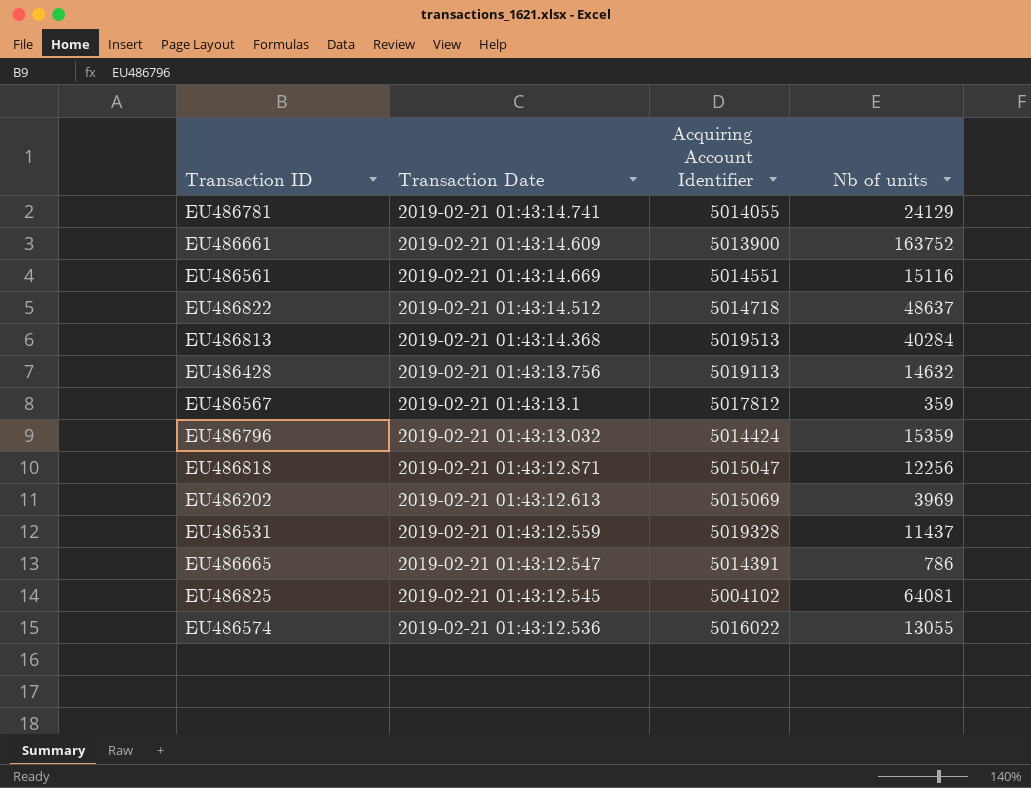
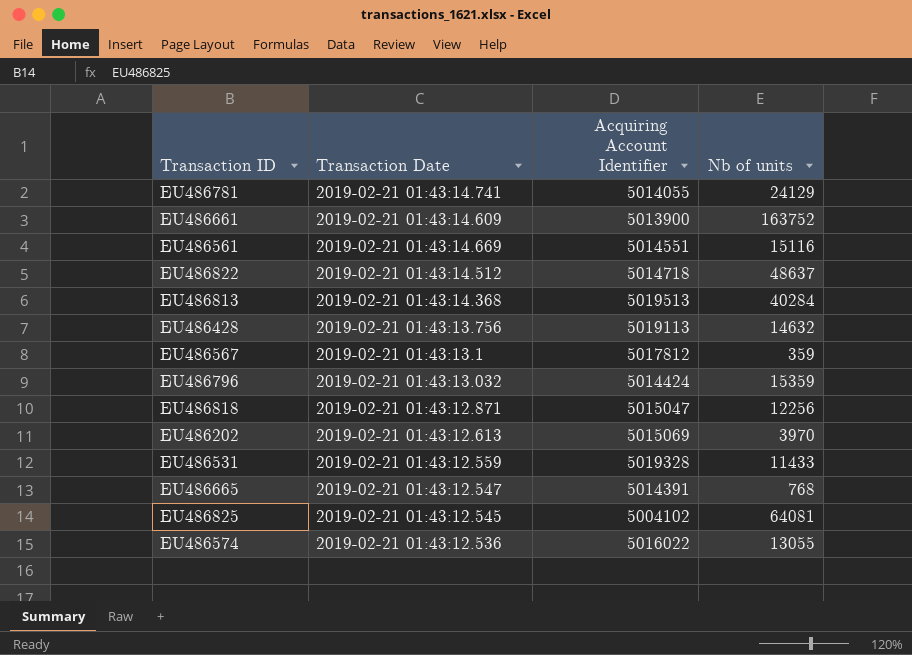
EU486202 | Nb of units: 3969 -> 3970
EU486531 | Nb of units: 11437 -> 11433
EU486665 | Nb of units: 786 -> 768

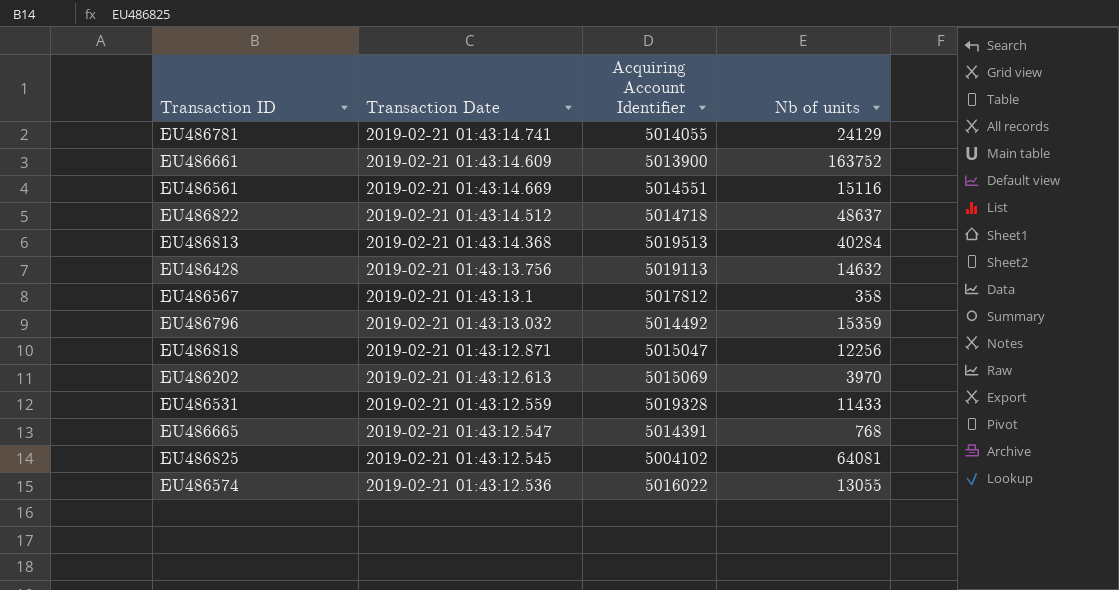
EU486567 | Nb of units: 359 -> 358
EU486796 | Acquiring Account Identifier: 5014424 -> 5014492

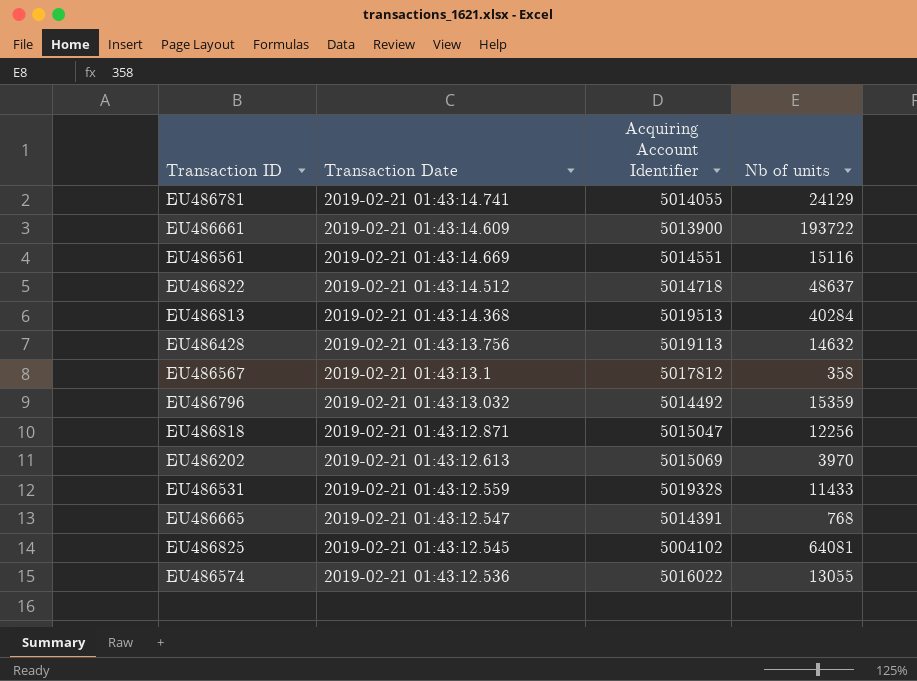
EU486661 | Nb of units: 163752 -> 193722

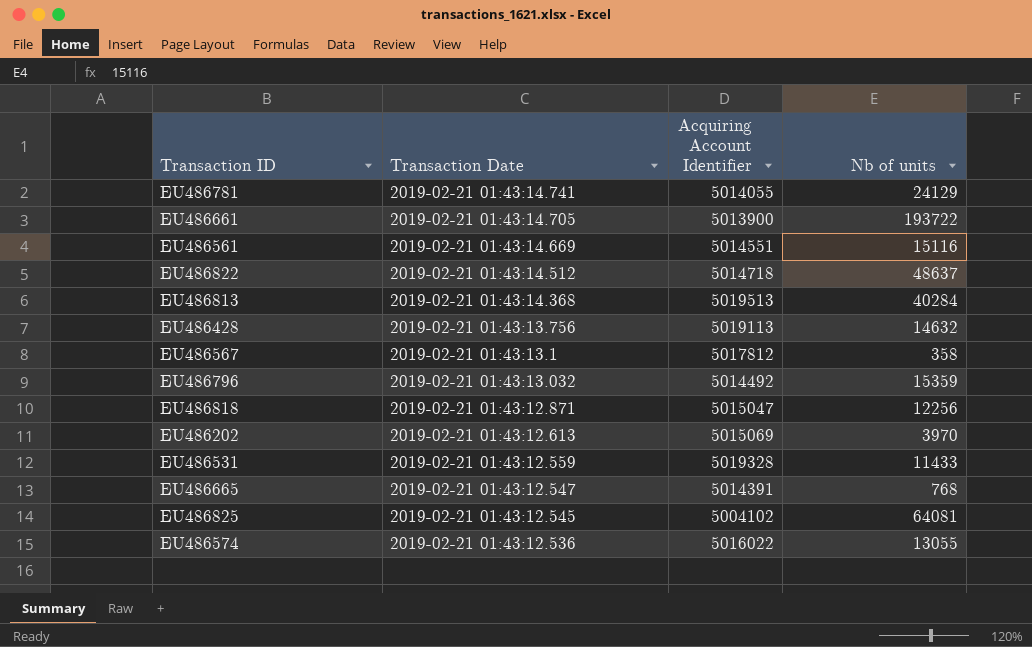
EU486661 | Transaction Date: 2019-02-21 01:43:14.609 -> 2019-02-21 01:43:14.705

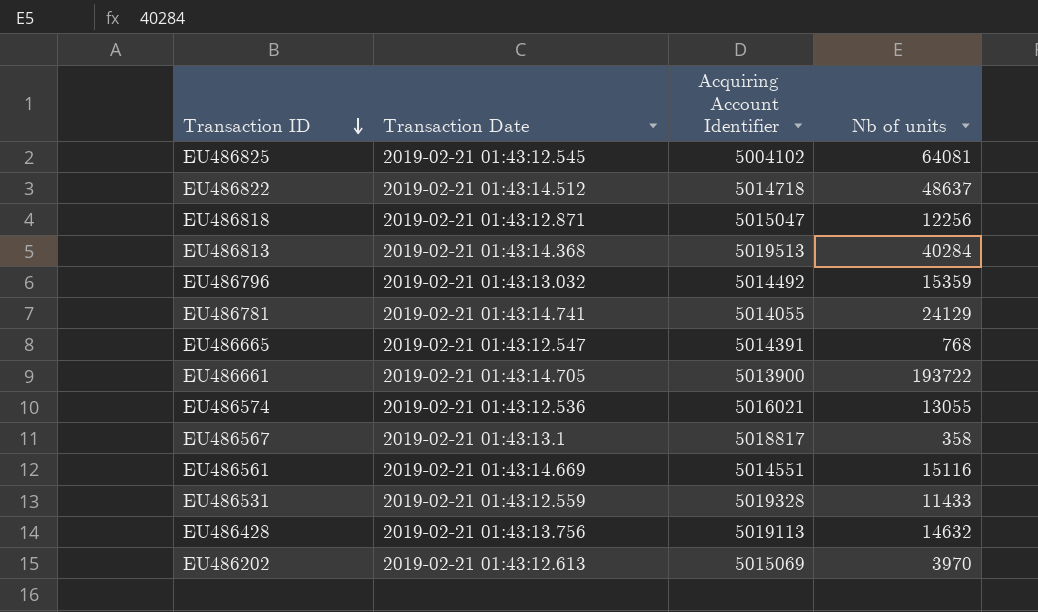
row order: none -> Transaction ID descending
EU486574 | Acquiring Account Identifier: 5016022 -> 5016021
EU486567 | Acquiring Account Identifier: 5017812 -> 5018817

